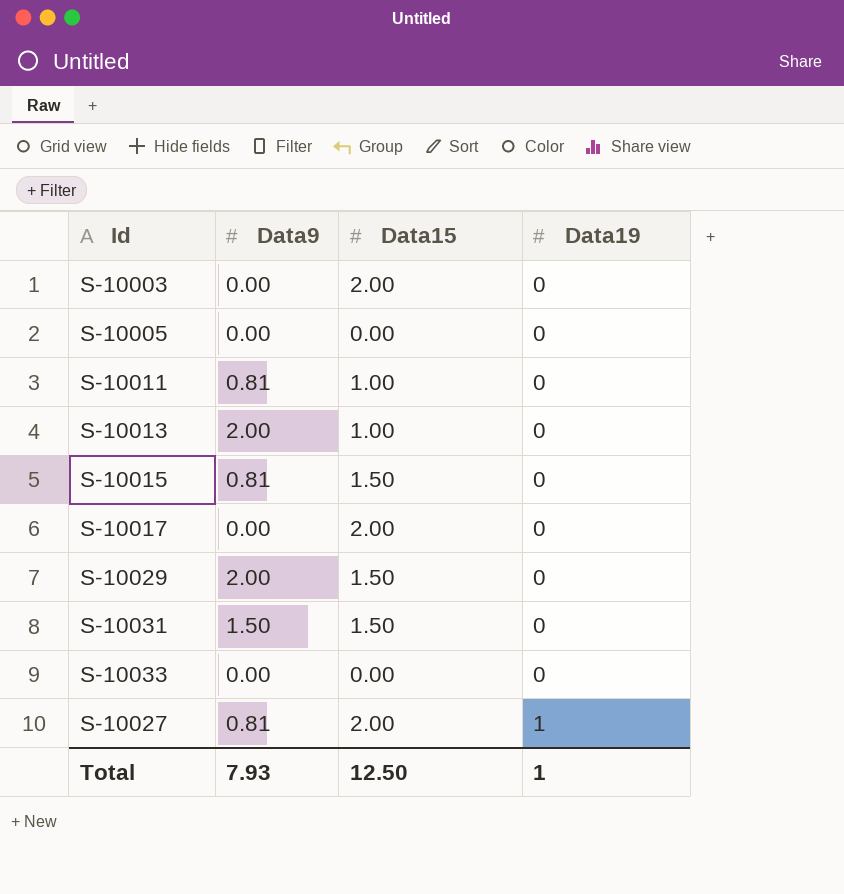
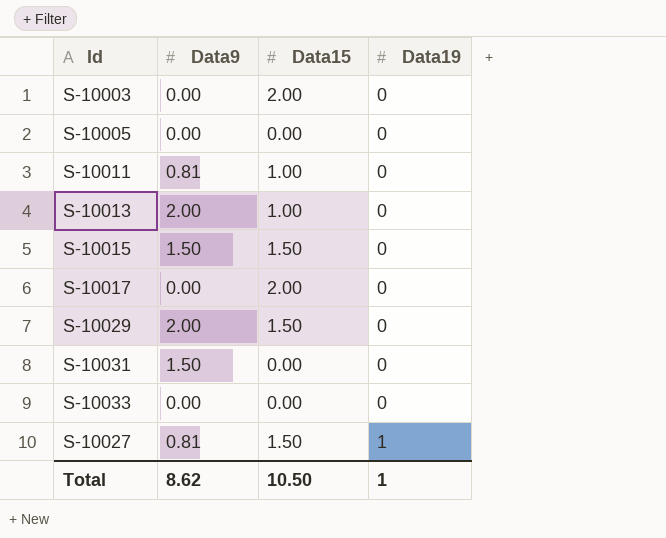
S-10015 | Data9: 0.81 -> 1.50
S-10031 | Data15: 1.50 -> 0.00
S-10027 | Data15: 2.00 -> 1.50
Total | Data9: 7.93 -> 8.62
Total | Data15: 12.50 -> 10.50

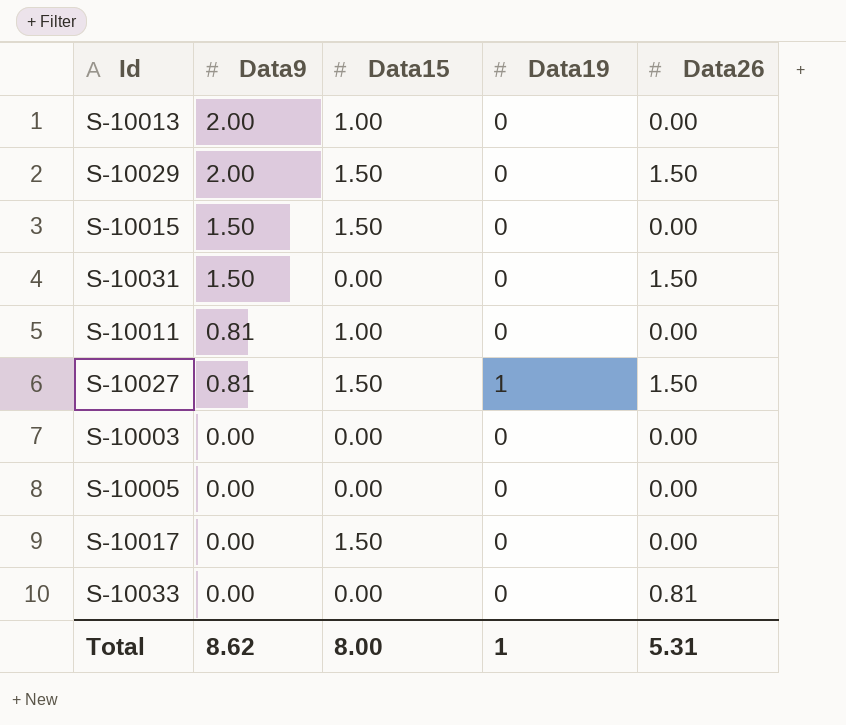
row order: Data19 ascending -> Data9 descending
column Data26 | position: none -> 5
S-10003 | Data15: 2.00 -> 0.00
S-10017 | Data15: 2.00 -> 1.50
Total | Data15: 10.50 -> 8.00

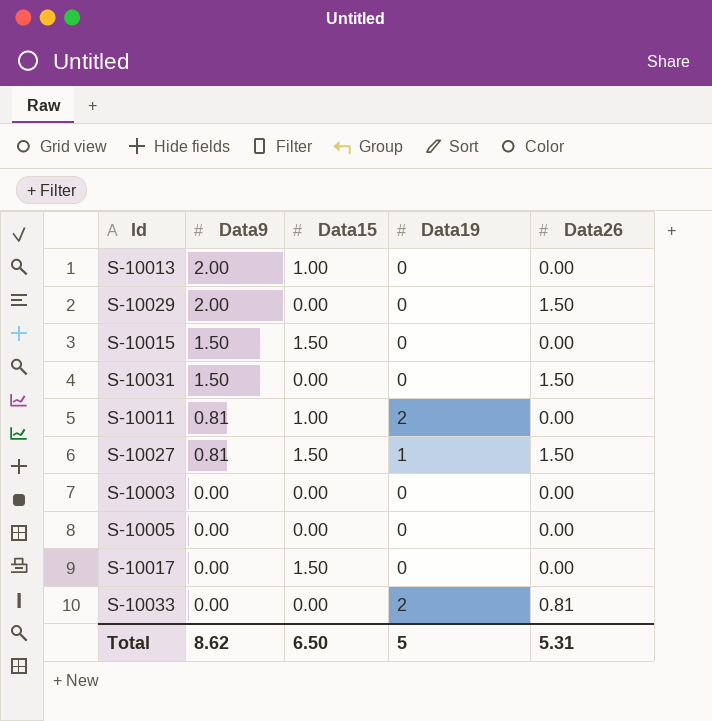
S-10029 | Data15: 1.50 -> 0.00
S-10011 | Data19: 0 -> 2
S-10033 | Data19: 0 -> 2
Total | Data15: 8.00 -> 6.50
Total | Data19: 1 -> 5

